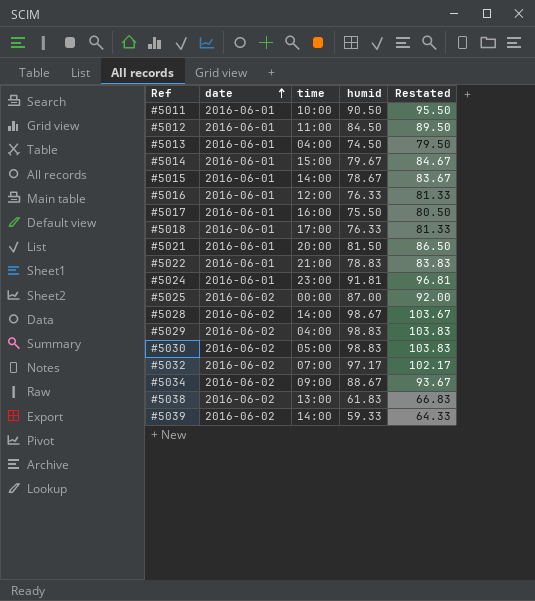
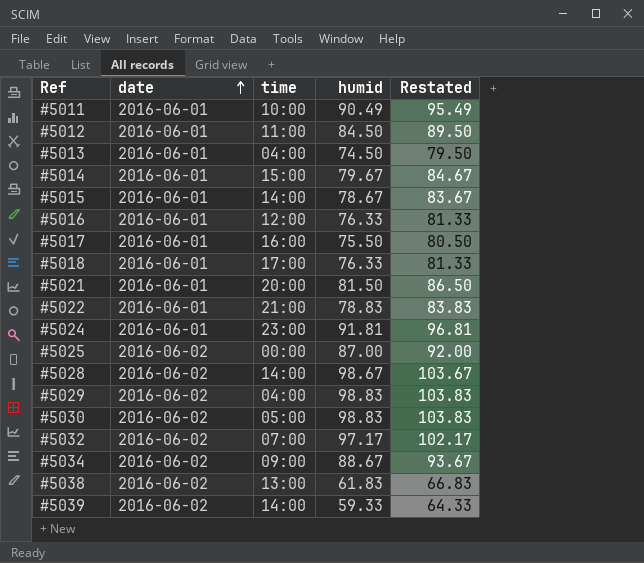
#5011 | humid: 90.50 -> 90.49
#5011 | Restated: 95.50 -> 95.49

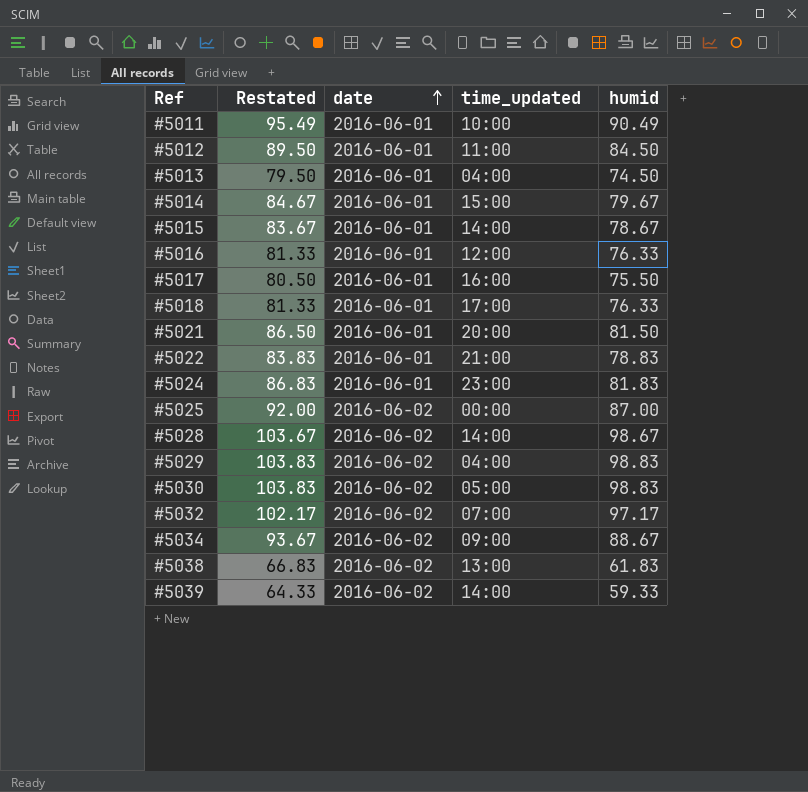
column Restated | position: 5 -> 2
column name: time -> time_updated
#5024 | Restated: 96.81 -> 86.83
#5024 | humid: 91.81 -> 81.83

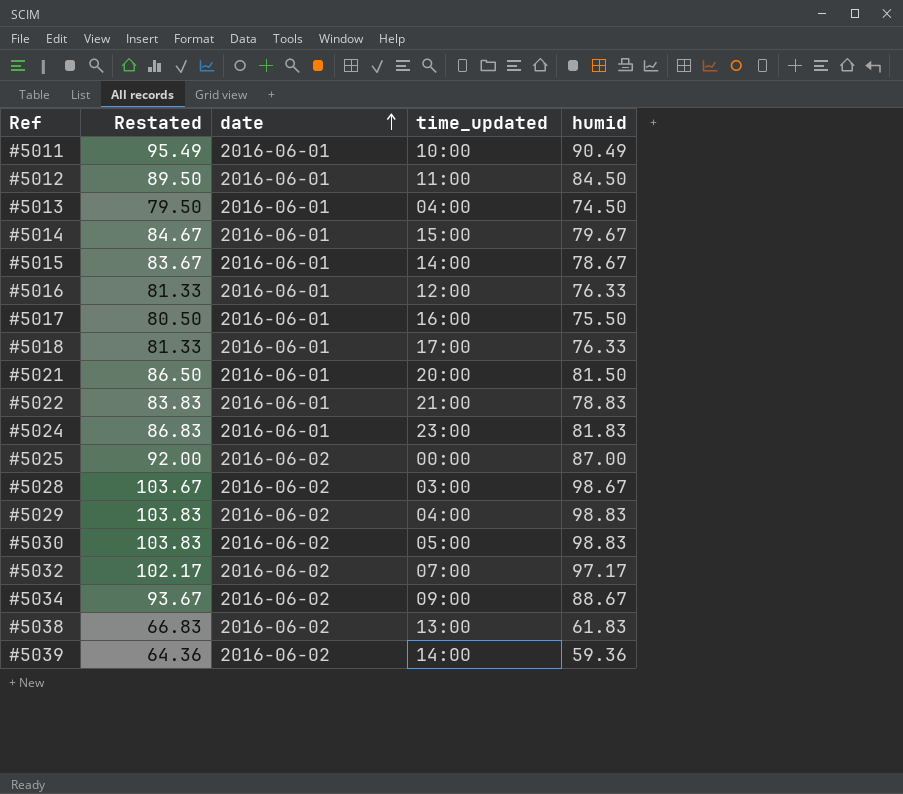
#5028 | time_updated: 14:00 -> 03:00
#5039 | Restated: 64.33 -> 64.36
#5039 | humid: 59.33 -> 59.36

